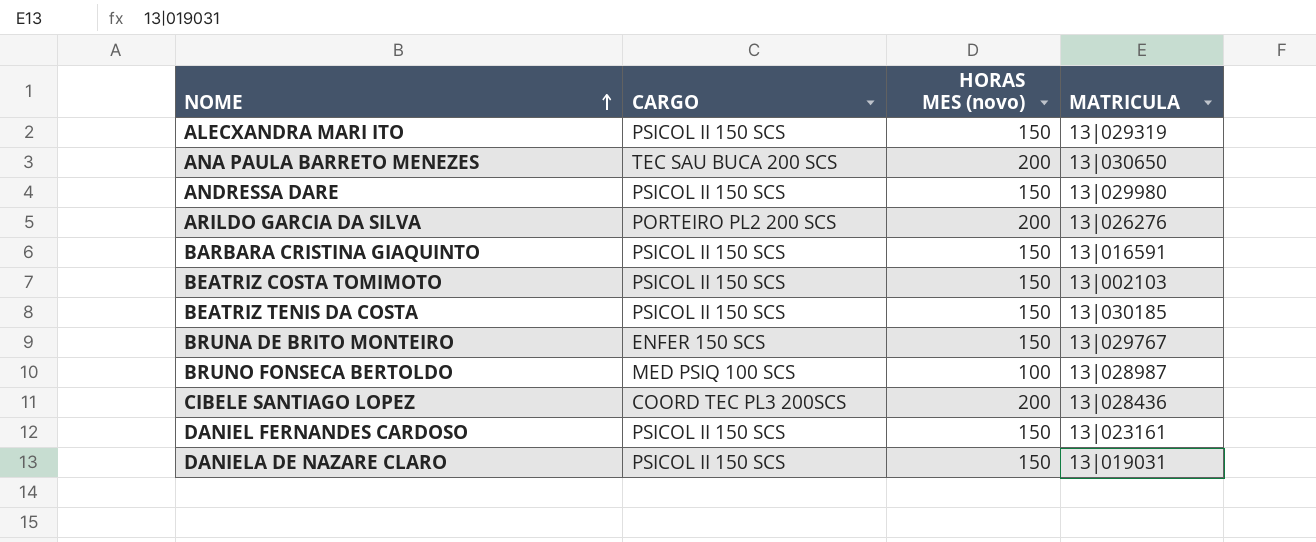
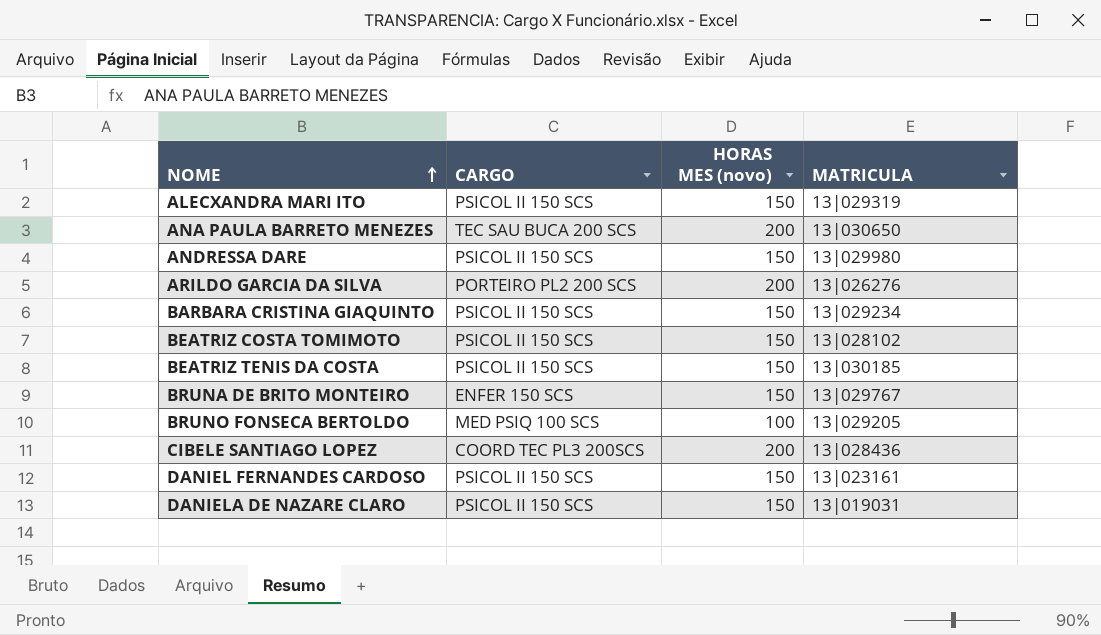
BARBARA CRISTINA GIAQUINTO | MATRICULA: 13|016591 -> 13|029234
BEATRIZ COSTA TOMIMOTO | MATRICULA: 13|002103 -> 13|028102
BRUNO FONSECA BERTOLDO | MATRICULA: 13|028987 -> 13|029205

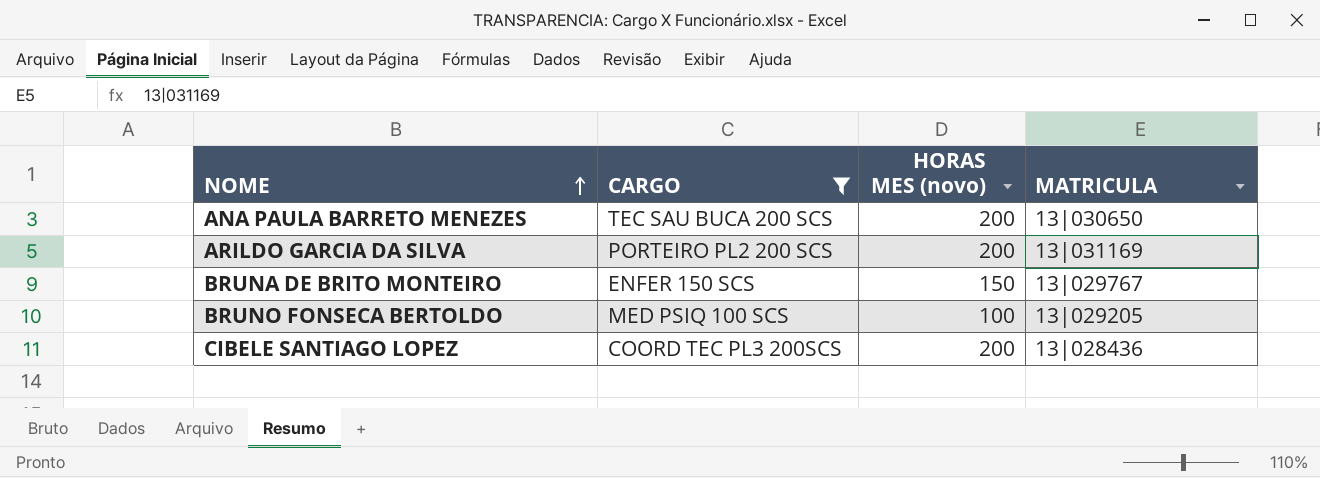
filter: none -> CARGO != PSICOL II 150 SCS
ARILDO GARCIA DA SILVA | MATRICULA: 13|026276 -> 13|031169

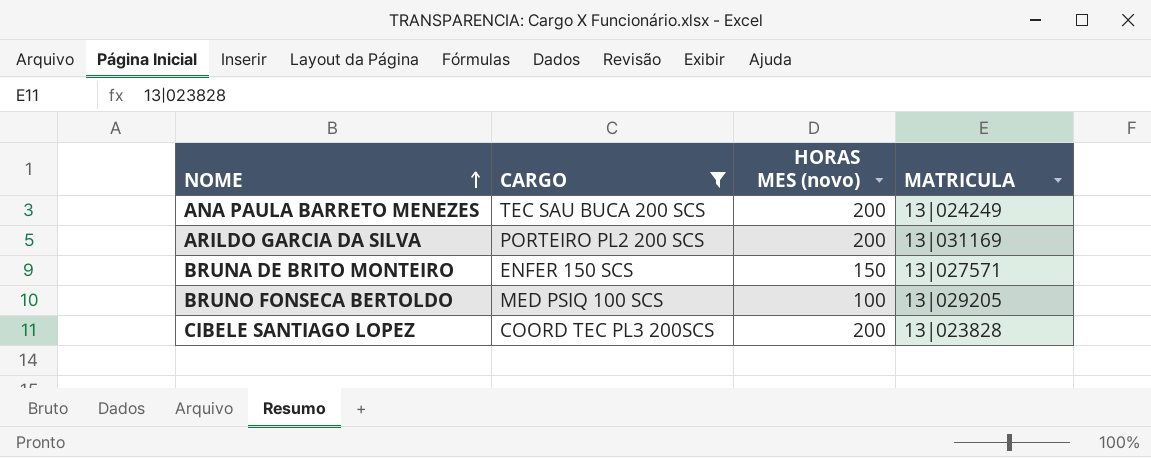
ANA PAULA BARRETO MENEZES | MATRICULA: 13|030650 -> 13|024249
BRUNA DE BRITO MONTEIRO | MATRICULA: 13|029767 -> 13|027571
CIBELE SANTIAGO LOPEZ | MATRICULA: 13|028436 -> 13|023828

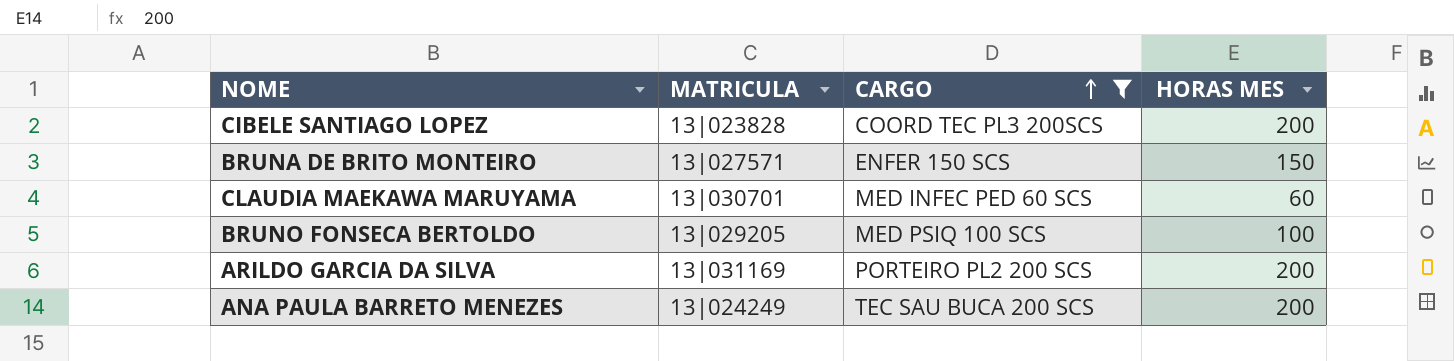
row order: NOME ascending -> CARGO ascending
column MATRICULA | position: 4 -> 2
column name: HORAS MES (novo) -> HORAS MES
row CLAUDIA MAEKAWA MARUYAMA: none -> 13|030701 | MED INFEC PED 60 SCS | 60

